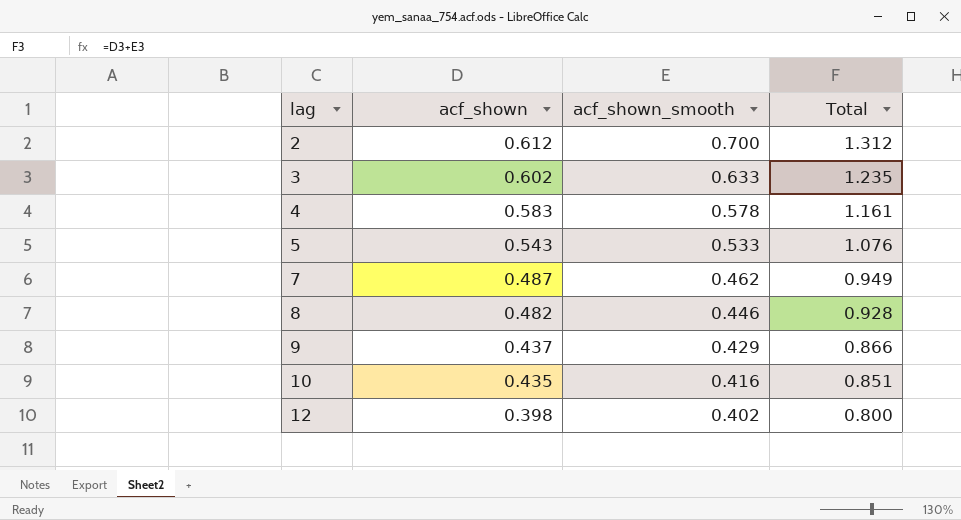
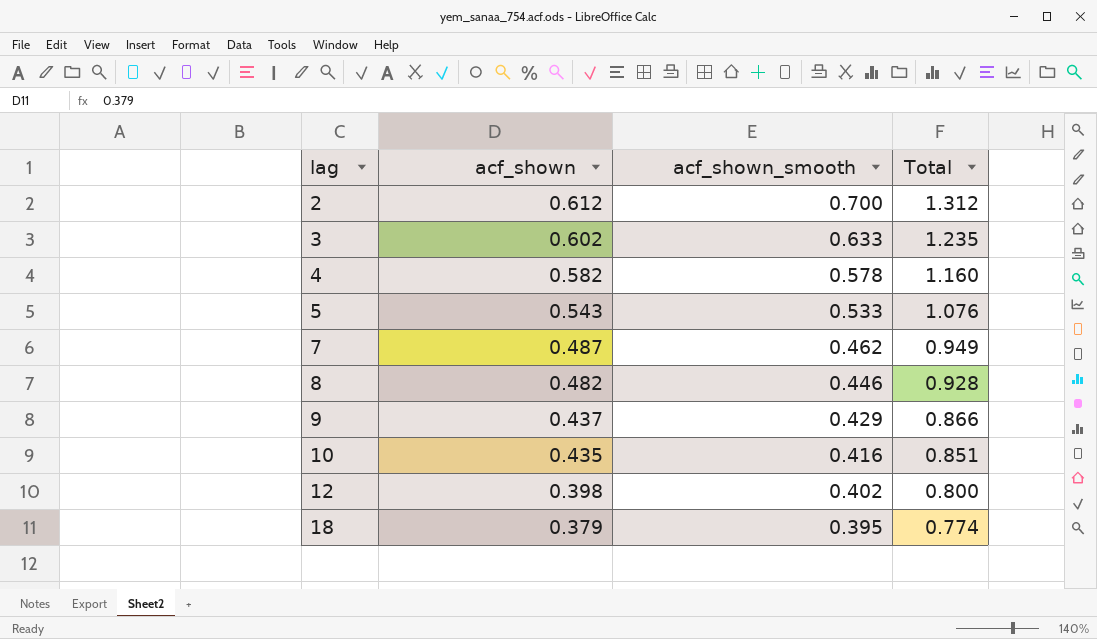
4 | acf_shown: 0.583 -> 0.582
4 | Total: 1.161 -> 1.160
row 18: none -> 0.379 | 0.395 | 0.774

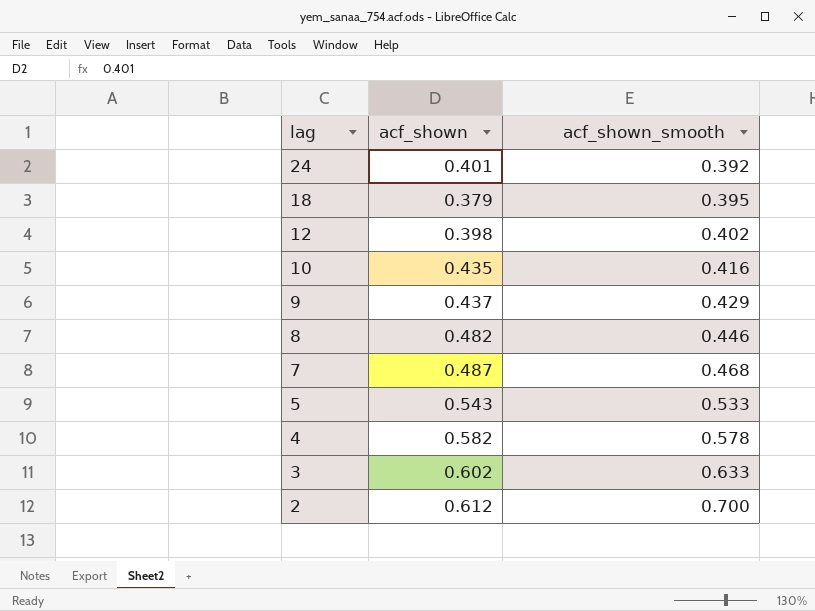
row order: lag ascending -> lag descending
column Total | formula: [acf_shown] + [acf_shown_smooth] -> none
row 24: none -> 0.401 | 0.392
7 | acf_shown_smooth: 0.462 -> 0.468

